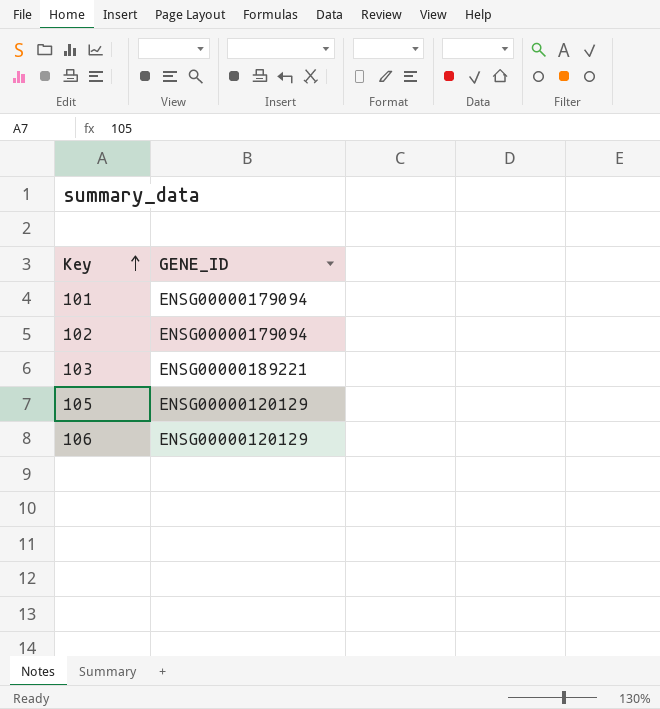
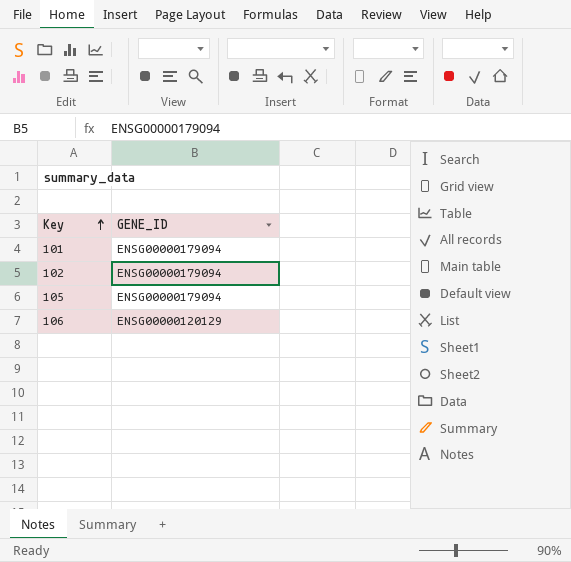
row 103: ENSG00000189221 -> none
105 | GENE_ID: ENSG00000120129 -> ENSG00000179094

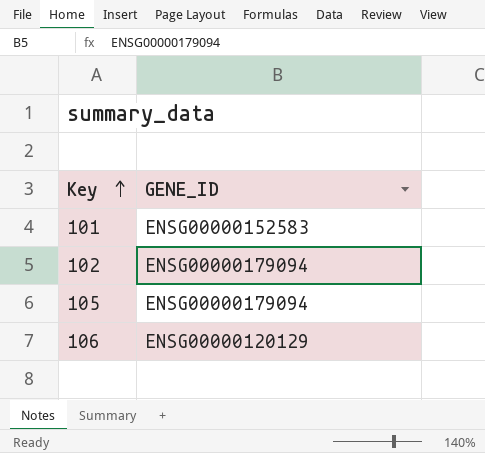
101 | GENE_ID: ENSG00000179094 -> ENSG00000152583

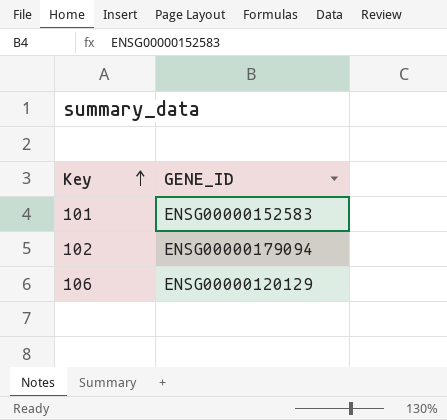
row 105: ENSG00000179094 -> none

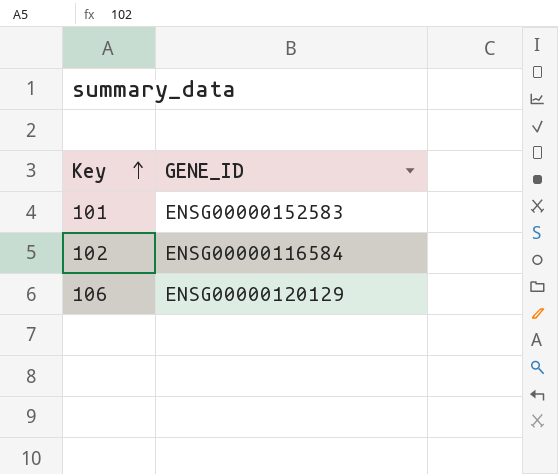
102 | GENE_ID: ENSG00000179094 -> ENSG00000116584

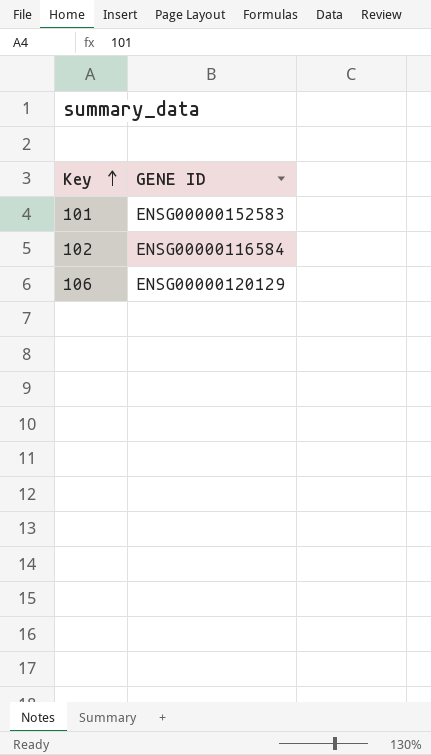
column name: GENE_ID -> GENE ID

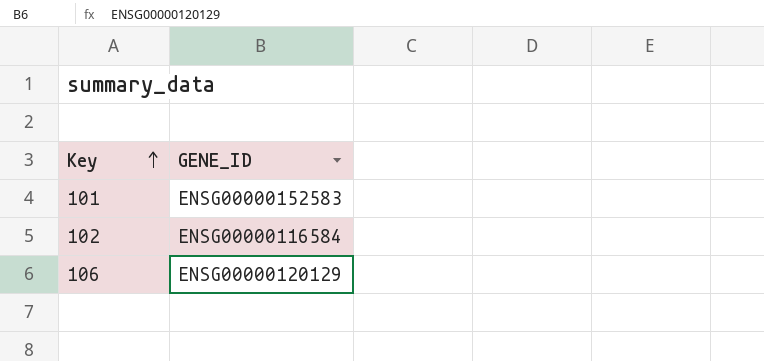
column name: GENE ID -> GENE_ID

